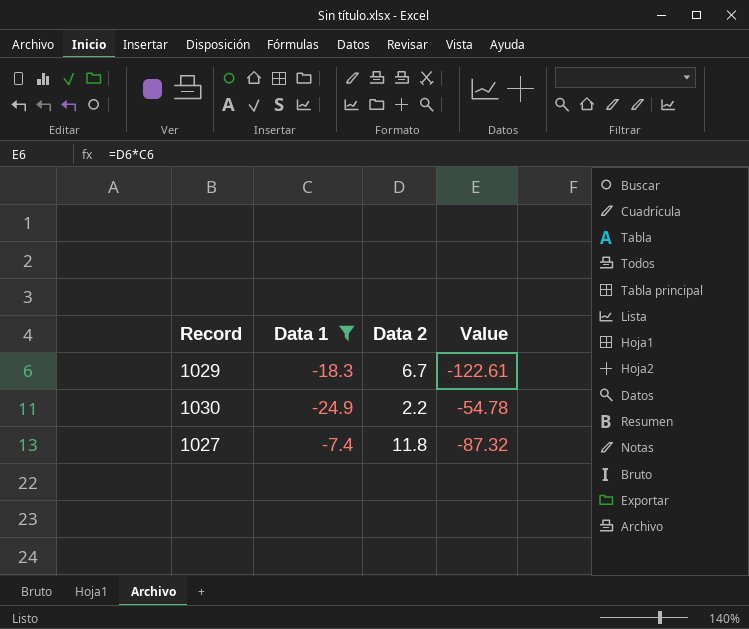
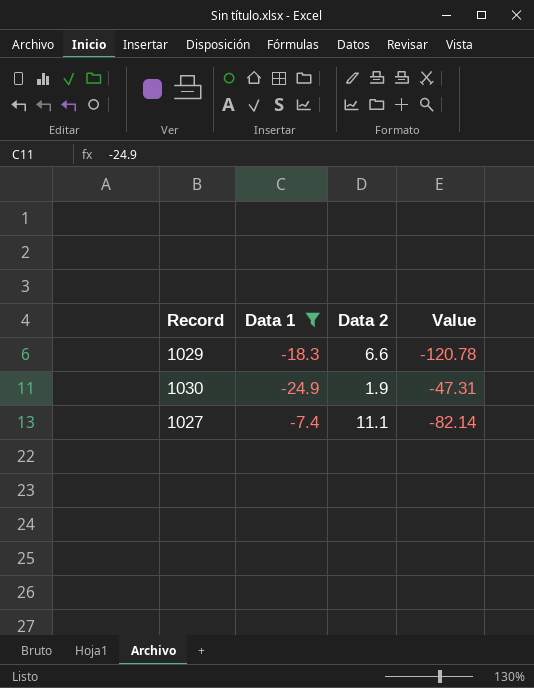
1029 | Data 2: 6.7 -> 6.6
1029 | Value: -122.61 -> -120.78
1030 | Data 2: 2.2 -> 1.9
1030 | Value: -54.78 -> -47.31
1027 | Data 2: 11.8 -> 11.1
1027 | Value: -87.32 -> -82.14

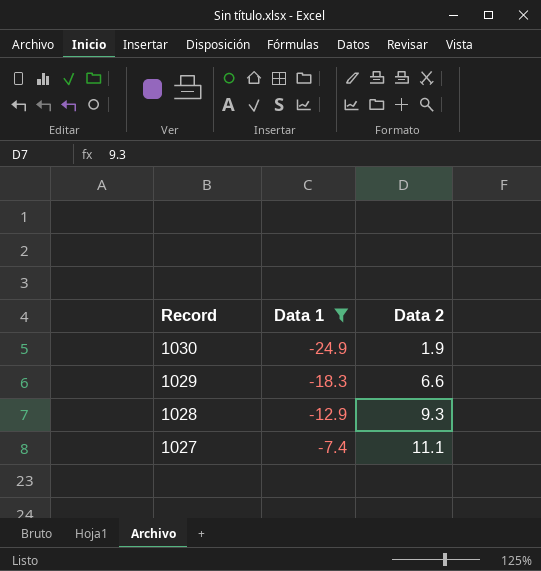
row order: none -> Record descending
column Value | formula: [Data 1] * [Data 2] -> none
row 1028: none -> -12.9 | 9.3

